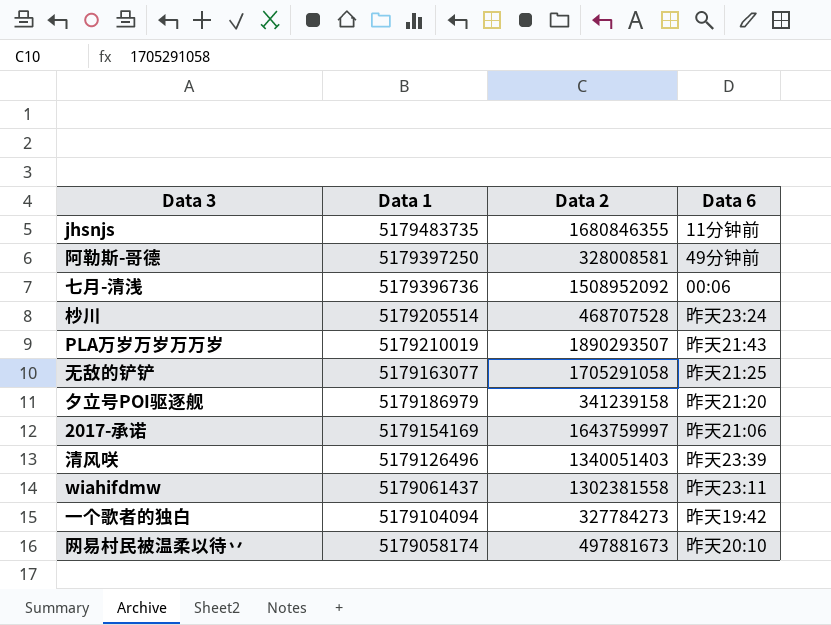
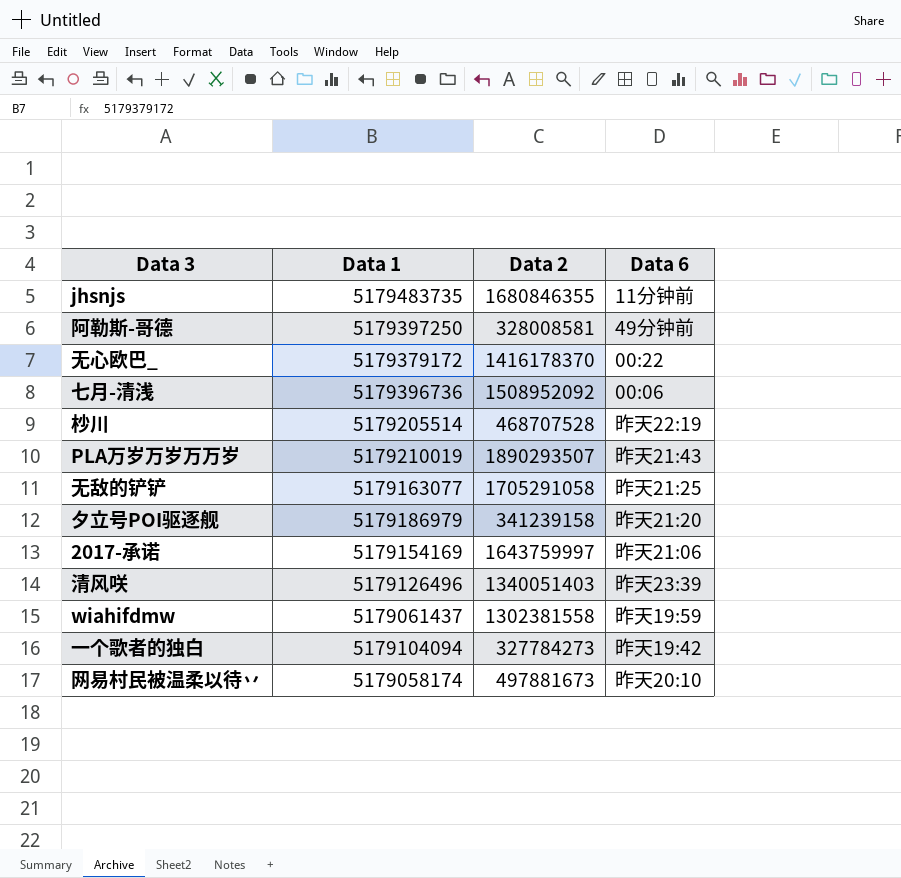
row 无心欧巴_: none -> 5179379172 | 1416178370 | 00:22
杪川 | Data 6: 昨天23:24 -> 昨天22:19
wiahifdmw | Data 6: 昨天23:11 -> 昨天19:59

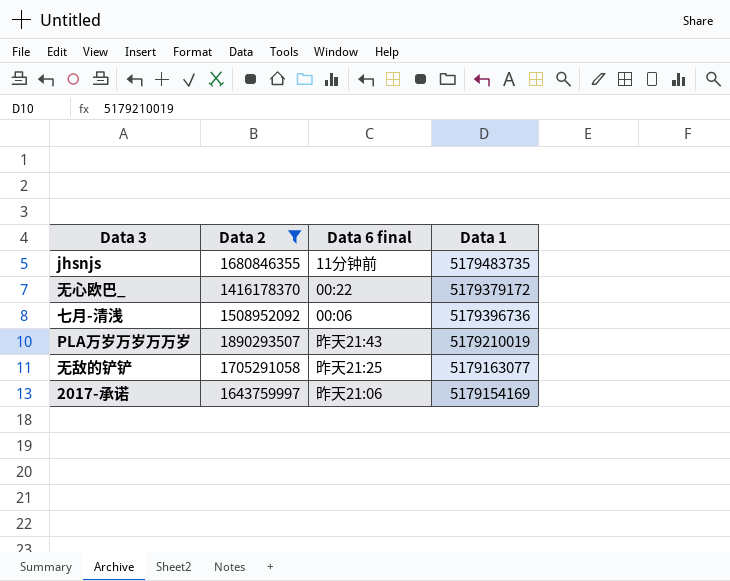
filter: none -> Data 2 >= 1416178370
column name: Data 6 -> Data 6 final
column Data 1 | position: 2 -> 4

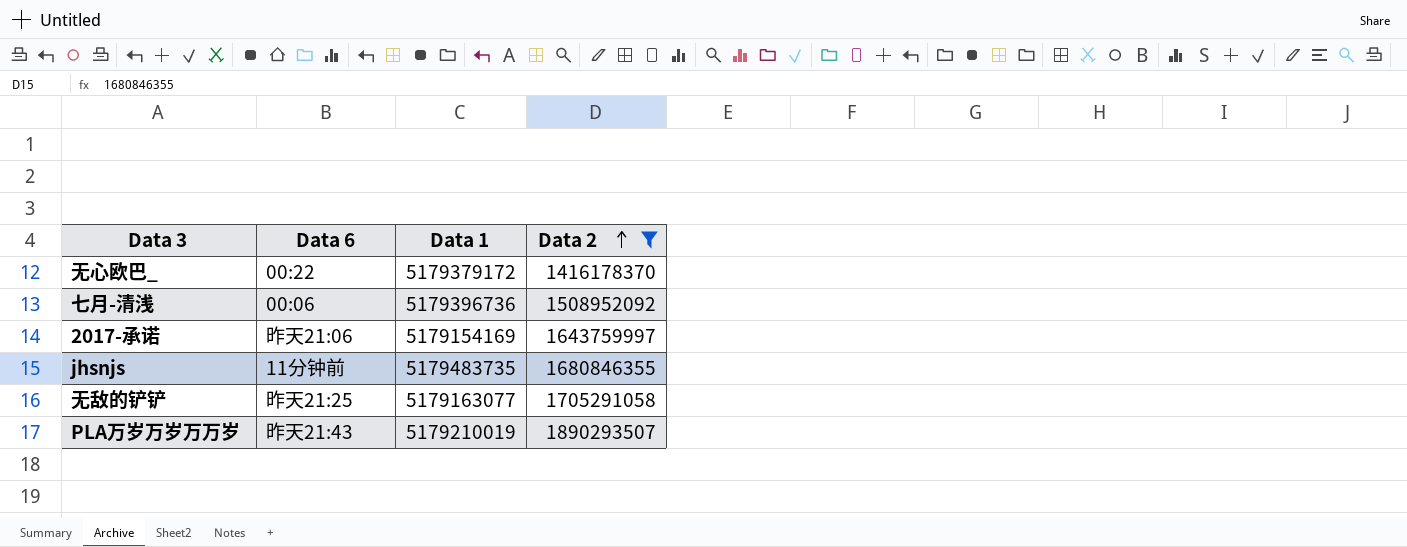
row order: none -> Data 2 ascending
column name: Data 6 final -> Data 6
column Data 2 | position: 2 -> 4

